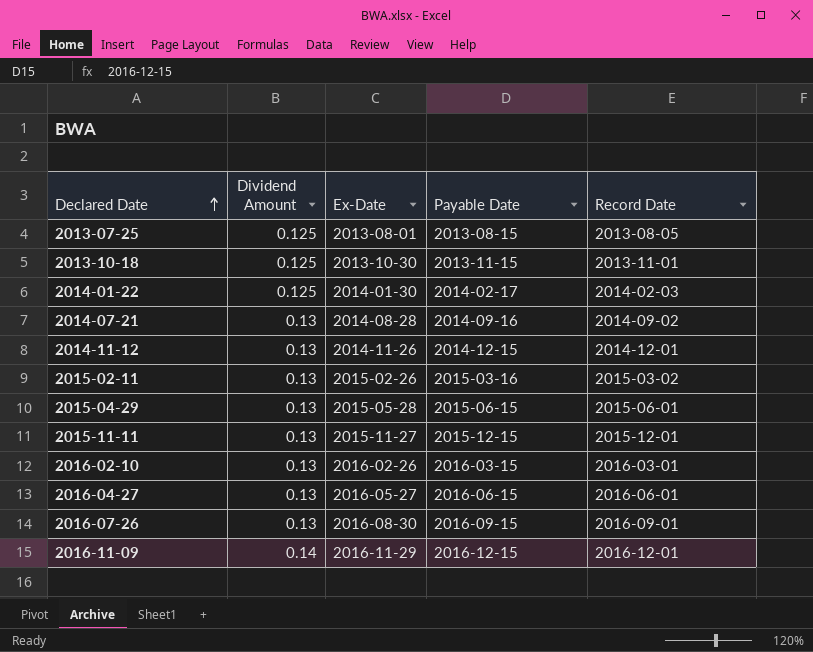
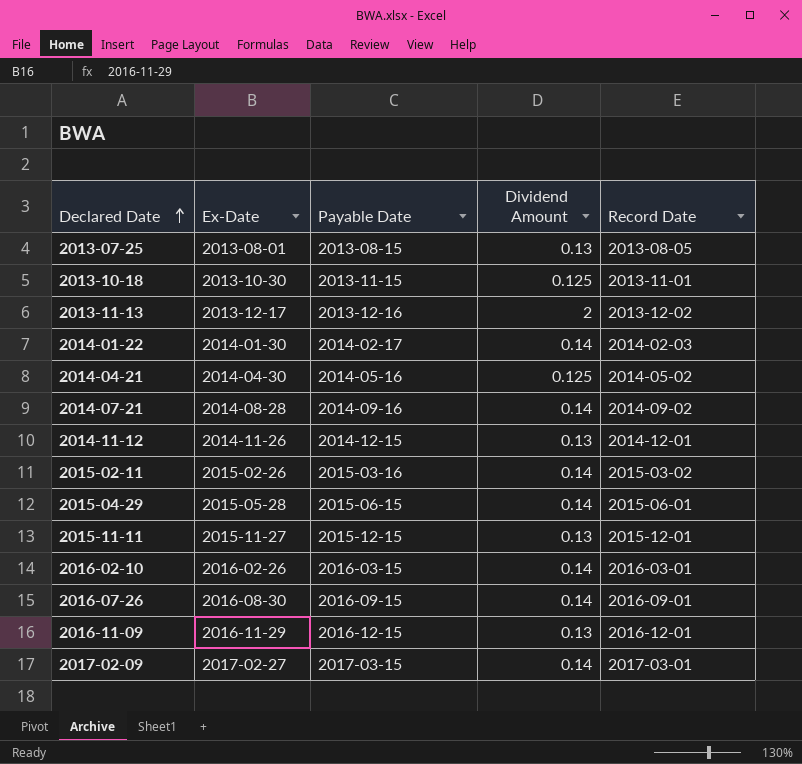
column Dividend Amount | position: 2 -> 4
row 2016-04-27: 0.13 | 2016-05-27 | 2016-06-15 | 2016-06-01 -> none
2013-07-25 | Dividend Amount: 0.125 -> 0.13
row 2013-11-13: none -> 2013-12-17 | 2013-12-16 | 2 | 2013-12-02
2014-01-22 | Dividend Amount: 0.125 -> 0.14
row 2014-04-21: none -> 2014-04-30 | 2014-05-16 | 0.125 | 2014-05-02
2014-07-21 | Dividend Amount: 0.13 -> 0.14
2015-02-11 | Dividend Amount: 0.13 -> 0.14
2015-04-29 | Dividend Amount: 0.13 -> 0.14
2016-02-10 | Dividend Amount: 0.13 -> 0.14
2016-07-26 | Dividend Amount: 0.13 -> 0.14
2016-11-09 | Dividend Amount: 0.14 -> 0.13
row 2017-02-09: none -> 2017-02-27 | 2017-03-15 | 0.14 | 2017-03-01

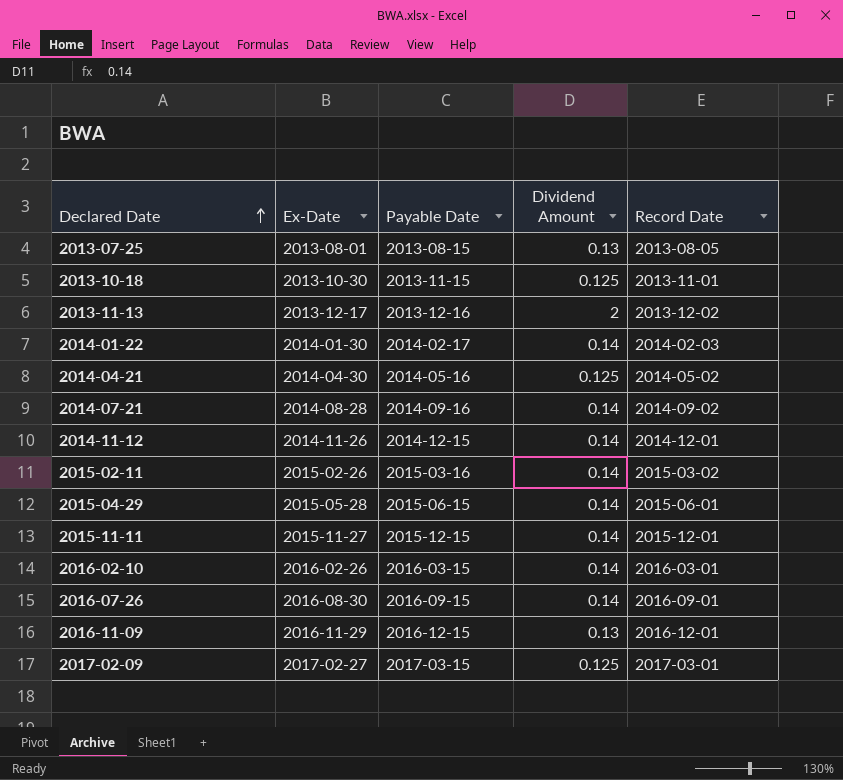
2014-11-12 | Dividend Amount: 0.13 -> 0.14
2015-11-11 | Dividend Amount: 0.13 -> 0.14
2017-02-09 | Dividend Amount: 0.14 -> 0.125

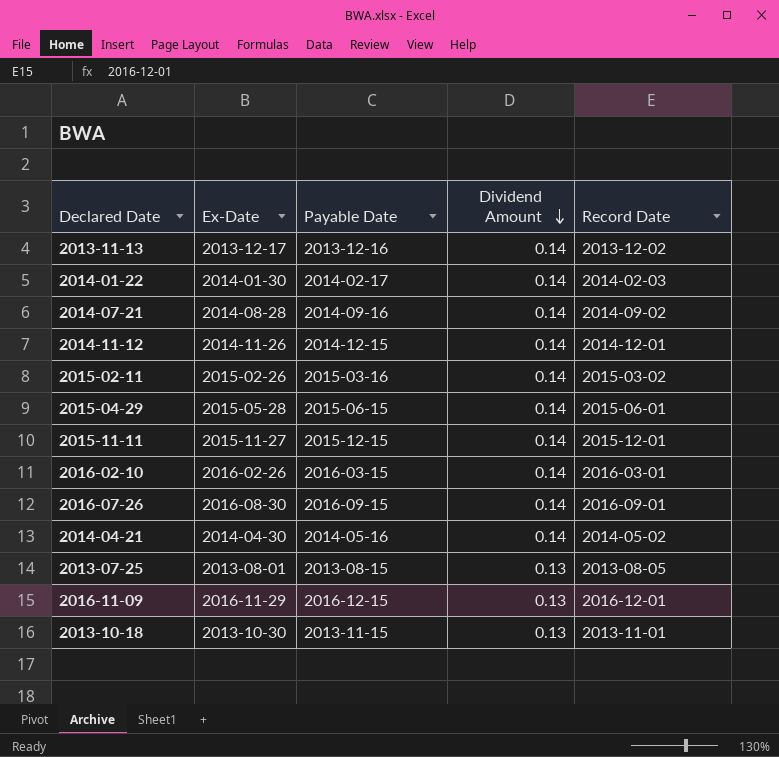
row order: Declared Date ascending -> Dividend Amount descending
row 2017-02-09: 2017-02-27 | 2017-03-15 | 0.125 | 2017-03-01 -> none
2013-11-13 | Dividend Amount: 2 -> 0.14
2014-04-21 | Dividend Amount: 0.125 -> 0.14
2013-10-18 | Dividend Amount: 0.125 -> 0.13

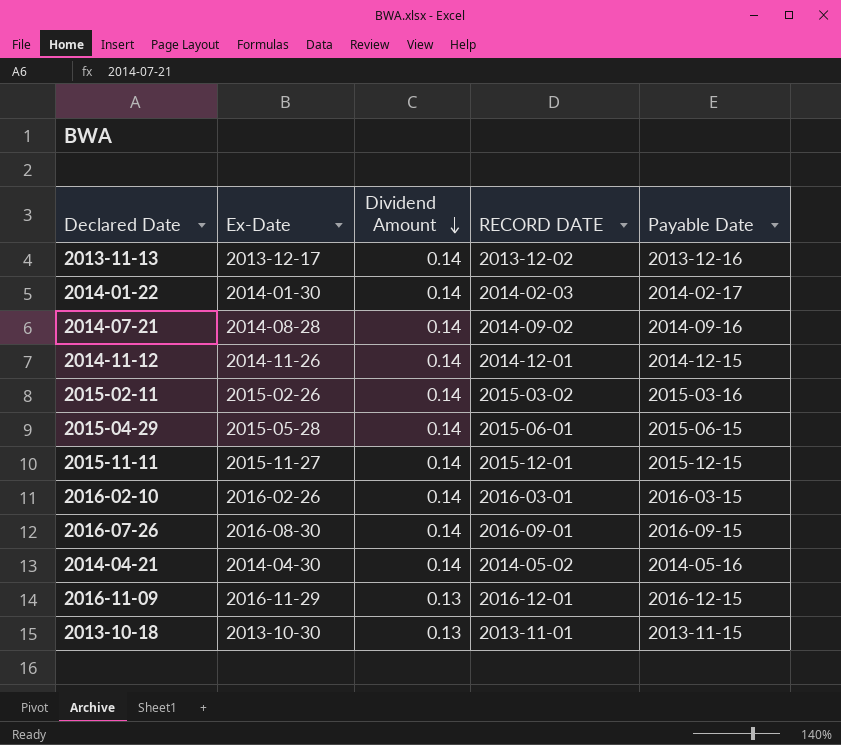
column name: Record Date -> RECORD DATE
column Payable Date | position: 3 -> 5
row 2013-07-25: 2013-08-01 | 2013-08-15 | 0.13 | 2013-08-05 -> none

